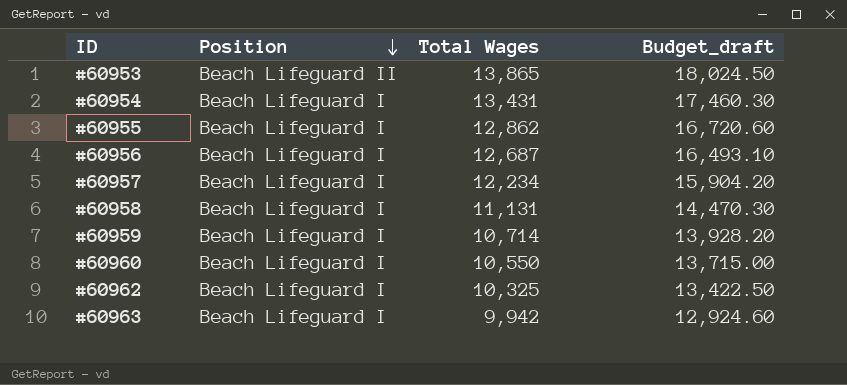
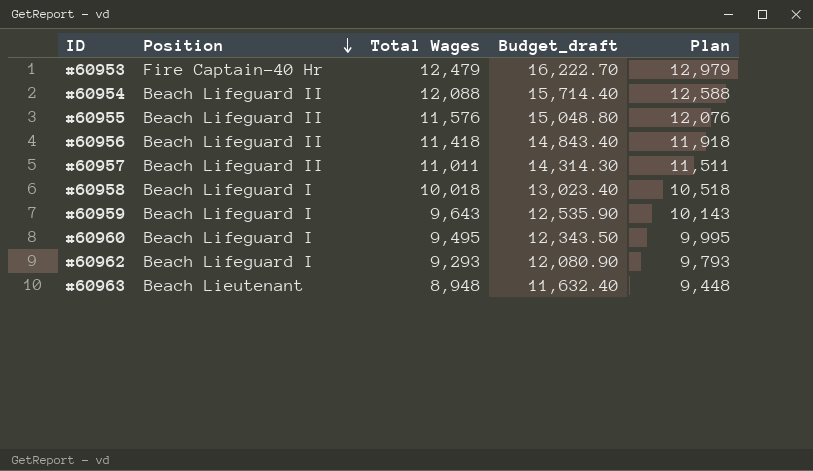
column Plan | formula: none -> [Total Wages] + 500
#60953 | Position: Beach Lifeguard II -> Fire Captain-40 Hr
#60953 | Total Wages: 13,865 -> 12,479
#60953 | Budget_draft: 18,024.50 -> 16,222.70
#60954 | Position: Beach Lifeguard I -> Beach Lifeguard II
#60954 | Total Wages: 13,431 -> 12,088
#60954 | Budget_draft: 17,460.30 -> 15,714.40
#60955 | Position: Beach Lifeguard I -> Beach Lifeguard II
#60955 | Total Wages: 12,862 -> 11,576
#60955 | Budget_draft: 16,720.60 -> 15,048.80
#60956 | Position: Beach Lifeguard I -> Beach Lifeguard II
#60956 | Total Wages: 12,687 -> 11,418
#60956 | Budget_draft: 16,493.10 -> 14,843.40
#60957 | Position: Beach Lifeguard I -> Beach Lifeguard II
#60957 | Total Wages: 12,234 -> 11,011
#60957 | Budget_draft: 15,904.20 -> 14,314.30
#60958 | Total Wages: 11,131 -> 10,018
#60958 | Budget_draft: 14,470.30 -> 13,023.40
#60959 | Total Wages: 10,714 -> 9,643
#60959 | Budget_draft: 13,928.20 -> 12,535.90
#60960 | Total Wages: 10,550 -> 9,495
#60960 | Budget_draft: 13,715.00 -> 12,343.50
#60962 | Total Wages: 10,325 -> 9,293
#60962 | Budget_draft: 13,422.50 -> 12,080.90
#60963 | Position: Beach Lifeguard I -> Beach Lieutenant
#60963 | Total Wages: 9,942 -> 8,948
#60963 | Budget_draft: 12,924.60 -> 11,632.40

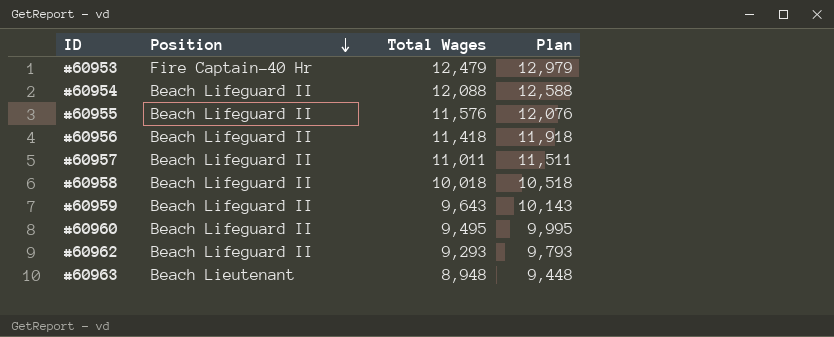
column Budget_draft | formula: [Total Wages] * 1.3 -> none
#60958 | Position: Beach Lifeguard I -> Beach Lifeguard II
#60959 | Position: Beach Lifeguard I -> Beach Lifeguard II
#60960 | Position: Beach Lifeguard I -> Beach Lifeguard II
#60962 | Position: Beach Lifeguard I -> Beach Lifeguard II

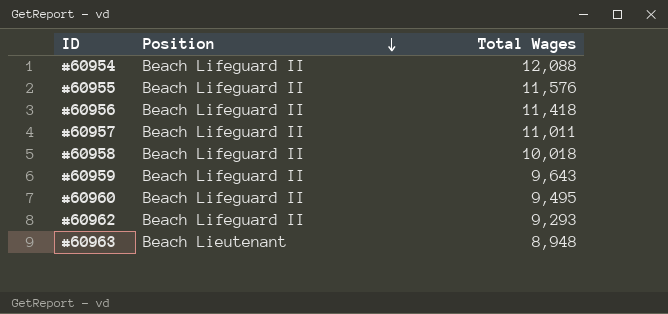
column Plan | formula: [Total Wages] + 500 -> none
row #60953: Fire Captain-40 Hr | 12,479 | 12,979 -> none

